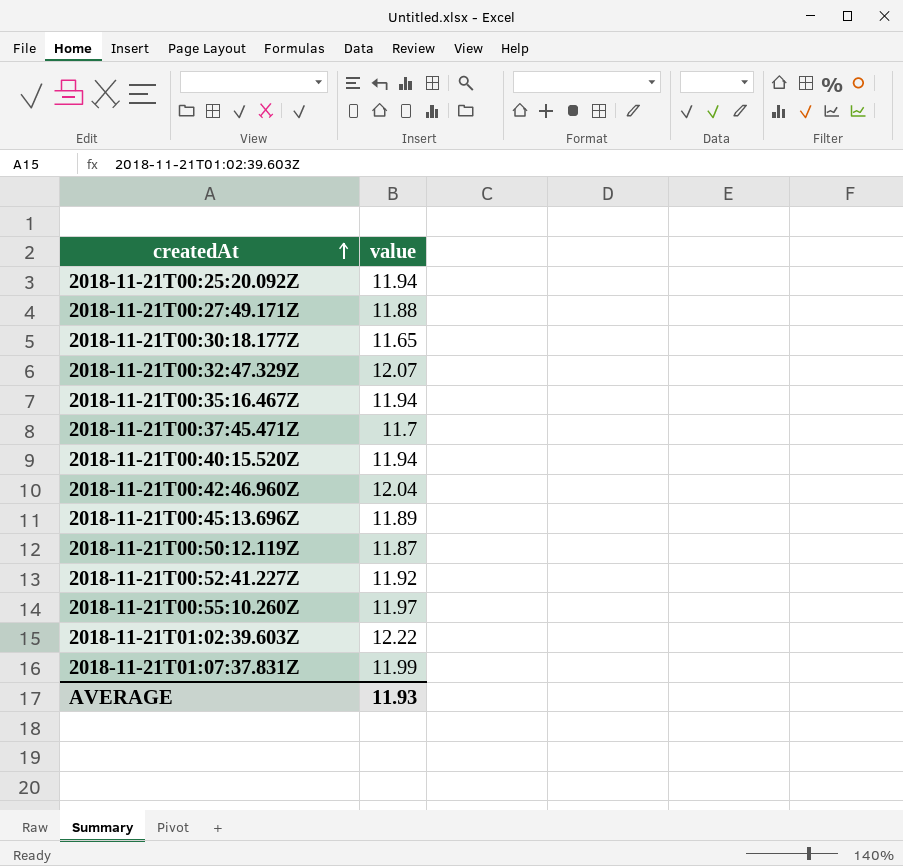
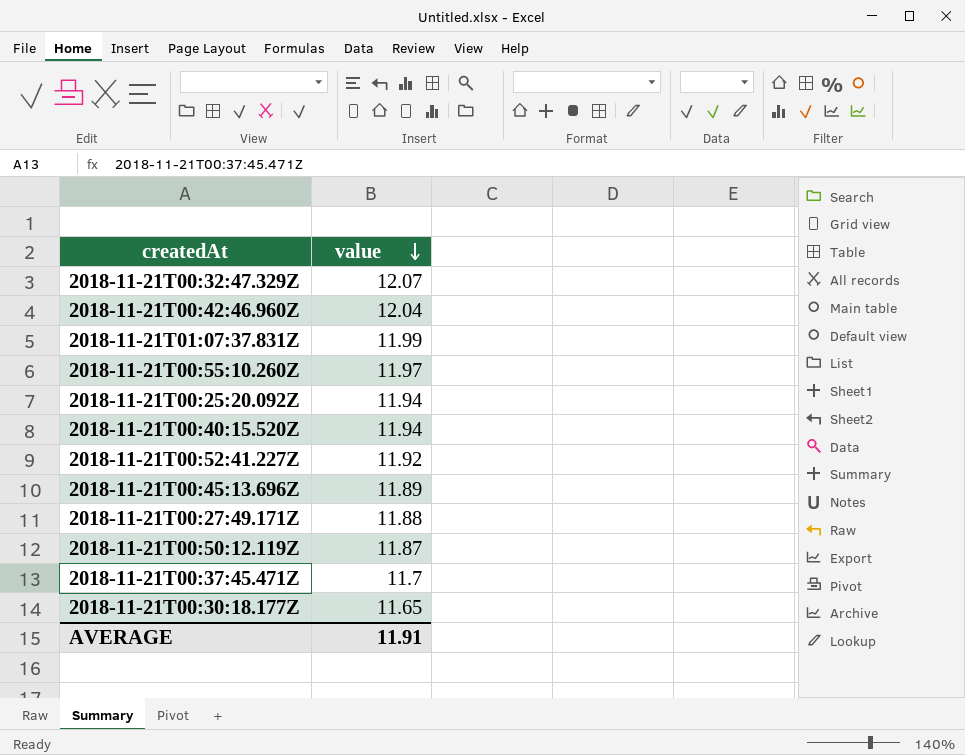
row order: createdAt ascending -> value descending
row 2018-11-21T00:35:16.467Z: 11.94 -> none
row 2018-11-21T01:02:39.603Z: 12.22 -> none
AVERAGE | value: 11.93 -> 11.91

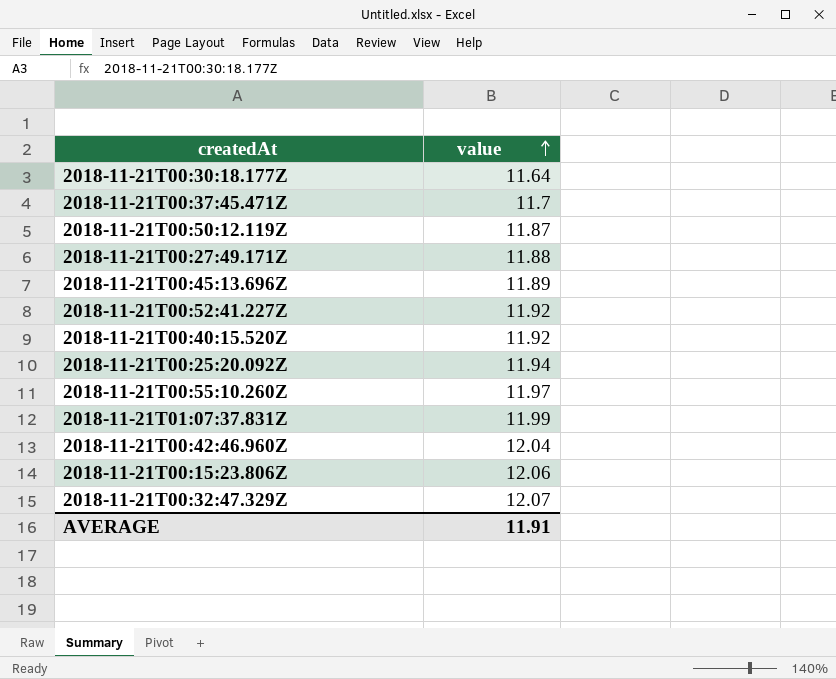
row order: value descending -> value ascending
2018-11-21T00:30:18.177Z | value: 11.65 -> 11.64
2018-11-21T00:40:15.520Z | value: 11.94 -> 11.92
row 2018-11-21T00:15:23.806Z: none -> 12.06

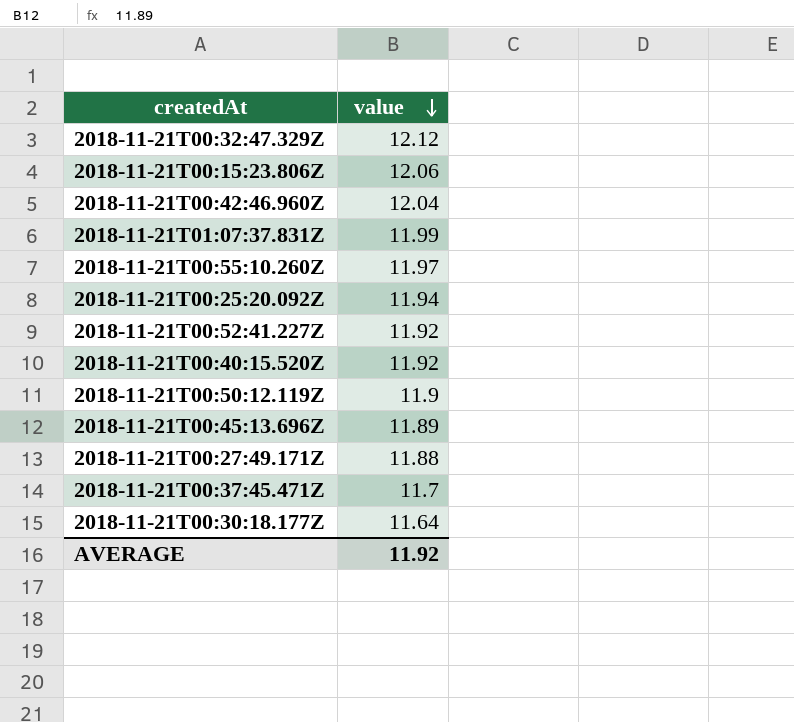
row order: value ascending -> value descending
2018-11-21T00:32:47.329Z | value: 12.07 -> 12.12
2018-11-21T00:50:12.119Z | value: 11.87 -> 11.9
AVERAGE | value: 11.91 -> 11.92

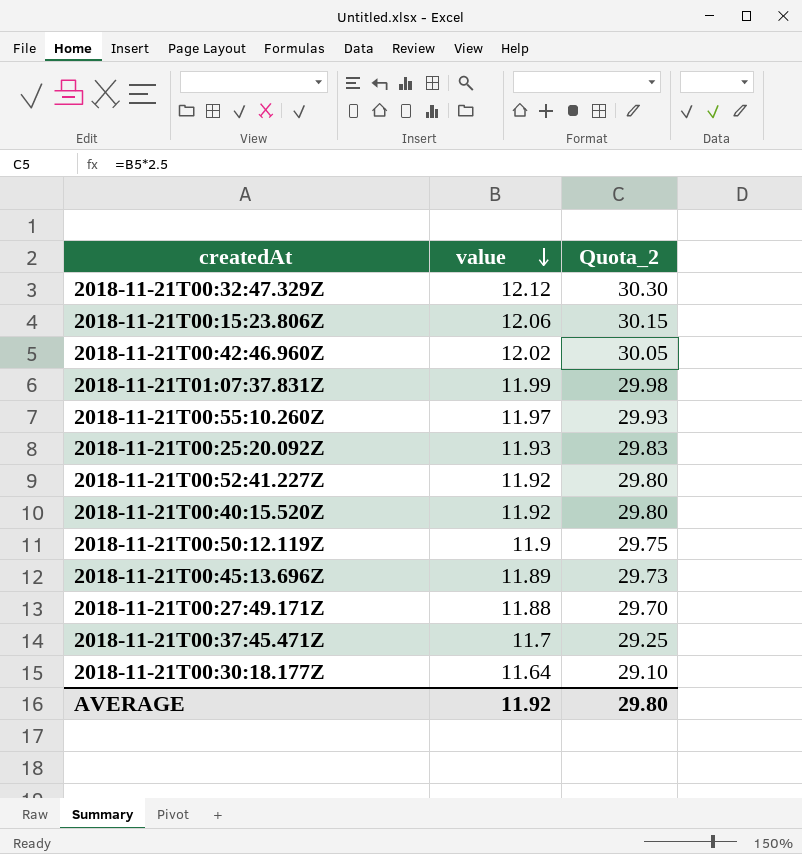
column Quota_2 | formula: none -> [value] * 2.5
2018-11-21T00:42:46.960Z | value: 12.04 -> 12.02
2018-11-21T00:25:20.092Z | value: 11.94 -> 11.93

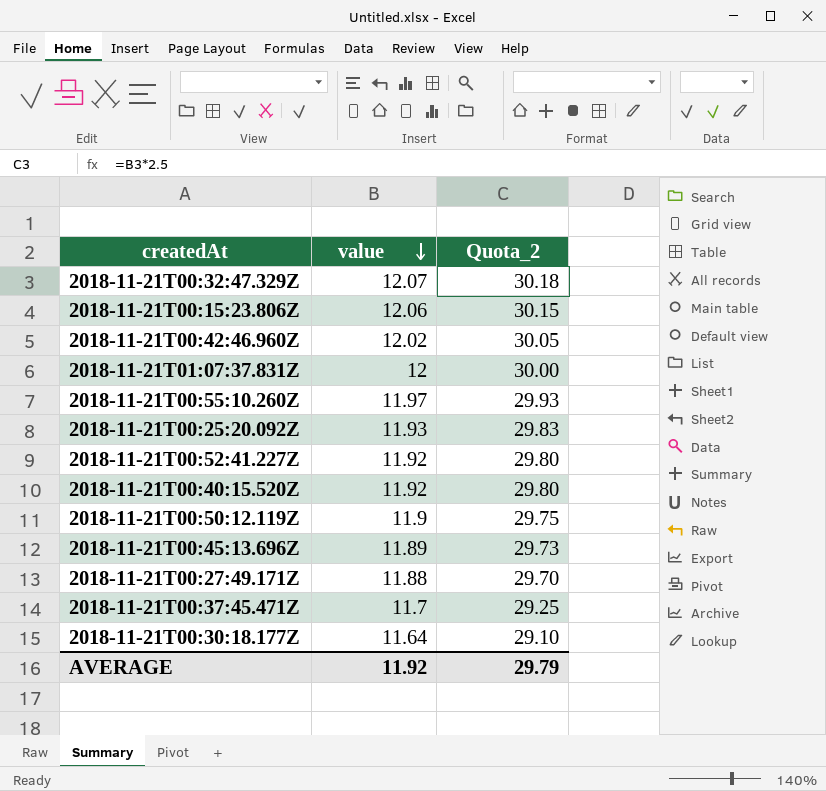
2018-11-21T00:32:47.329Z | value: 12.12 -> 12.07
2018-11-21T00:32:47.329Z | Quota_2: 30.30 -> 30.18
2018-11-21T01:07:37.831Z | value: 11.99 -> 12
2018-11-21T01:07:37.831Z | Quota_2: 29.98 -> 30.00
AVERAGE | Quota_2: 29.80 -> 29.79

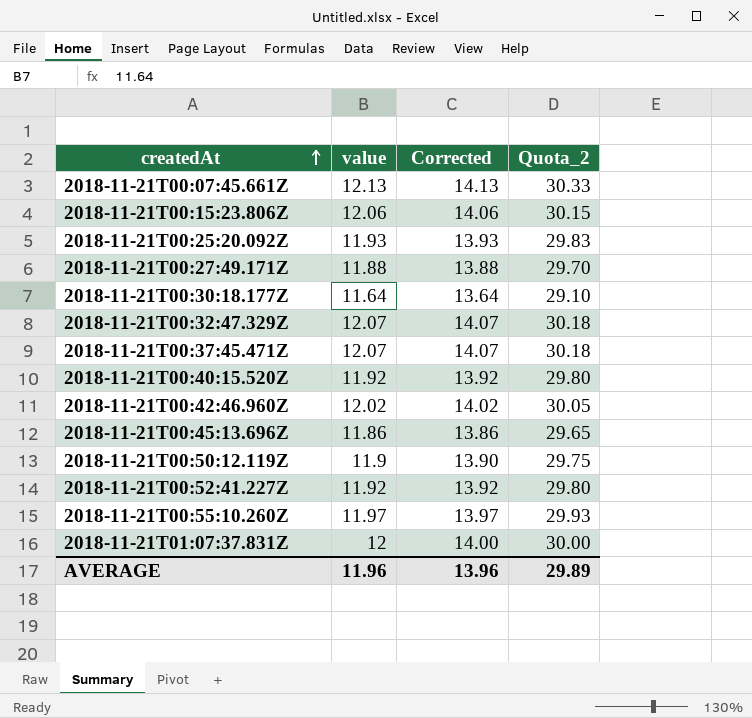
row order: value descending -> createdAt ascending
column Corrected | formula: none -> [value] + 2
row 2018-11-21T00:07:45.661Z: none -> 12.13 | 14.13 | 30.33
2018-11-21T00:37:45.471Z | value: 11.7 -> 12.07
2018-11-21T00:37:45.471Z | Quota_2: 29.25 -> 30.18
2018-11-21T00:45:13.696Z | value: 11.89 -> 11.86
2018-11-21T00:45:13.696Z | Quota_2: 29.73 -> 29.65
AVERAGE | value: 11.92 -> 11.96
AVERAGE | Quota_2: 29.79 -> 29.89

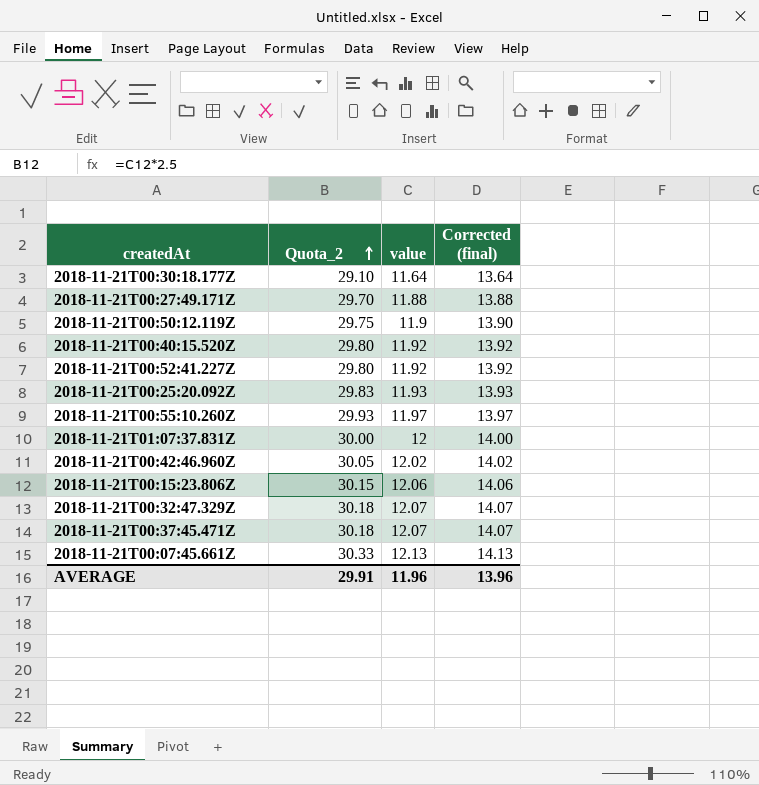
row order: createdAt ascending -> Quota_2 ascending
column Quota_2 | position: 4 -> 2
column name: Corrected -> Corrected (final)
row 2018-11-21T00:45:13.696Z: 11.86 | 13.86 | 29.65 -> none
AVERAGE | Quota_2: 29.89 -> 29.91

